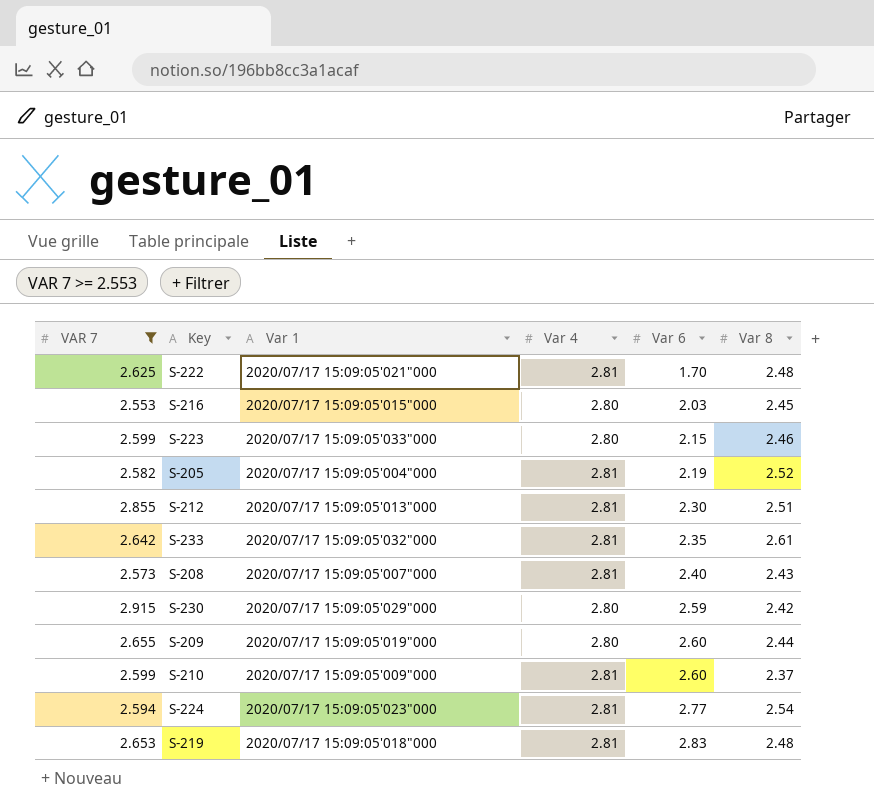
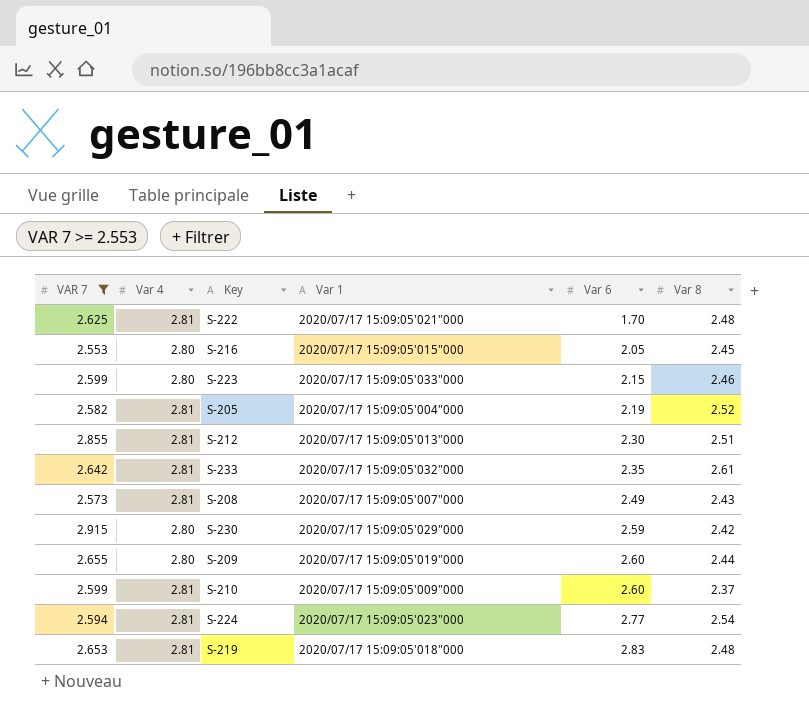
column Var 4 | position: 4 -> 2
S-216 | Var 6: 2.03 -> 2.05
S-208 | Var 6: 2.40 -> 2.49

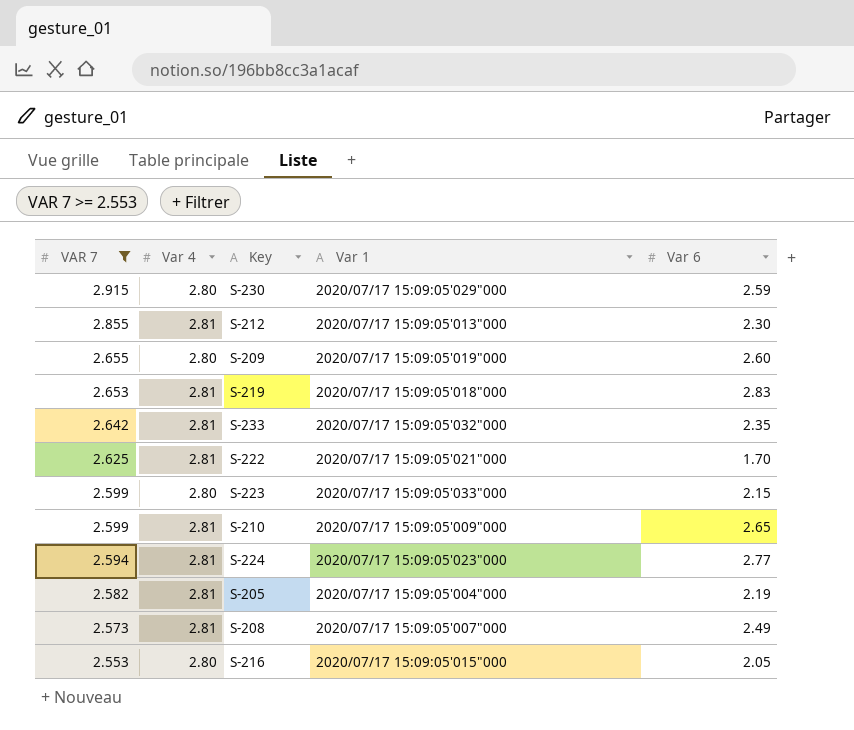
row order: Var 6 ascending -> VAR 7 descending
column Var 8 | position: 6 -> none
S-210 | Var 6: 2.60 -> 2.65

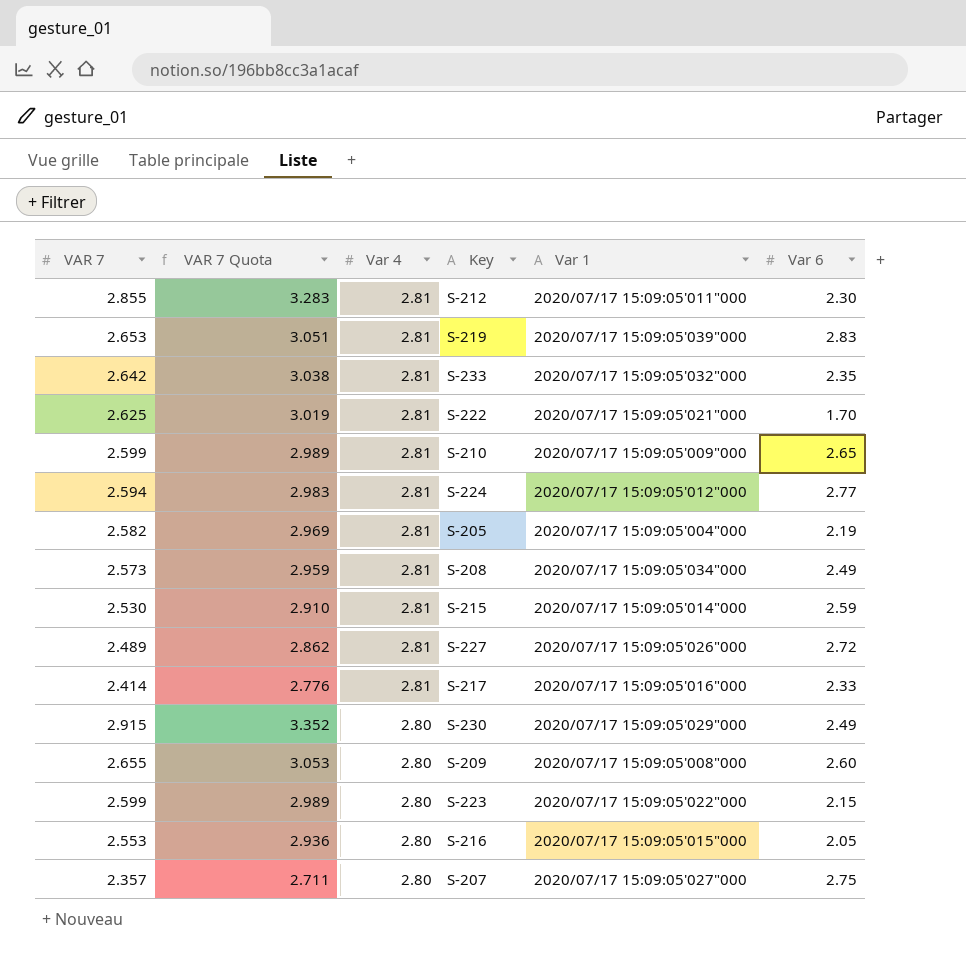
filter: VAR 7 >= 2.553 -> none
row order: VAR 7 descending -> Var 4 descending
column VAR 7 Quota | formula: none -> [VAR 7] * 1.15
S-212 | Var 1: 2020/07/17 15:09:05'013"000 -> 2020/07/17 15:09:05'011"000
S-219 | Var 1: 2020/07/17 15:09:05'018"000 -> 2020/07/17 15:09:05'039"000
S-224 | Var 1: 2020/07/17 15:09:05'023"000 -> 2020/07/17 15:09:05'012"000
S-208 | Var 1: 2020/07/17 15:09:05'007"000 -> 2020/07/17 15:09:05'034"000
S-230 | Var 6: 2.59 -> 2.49
S-209 | Var 1: 2020/07/17 15:09:05'019"000 -> 2020/07/17 15:09:05'008"000
S-223 | Var 1: 2020/07/17 15:09:05'033"000 -> 2020/07/17 15:09:05'022"000

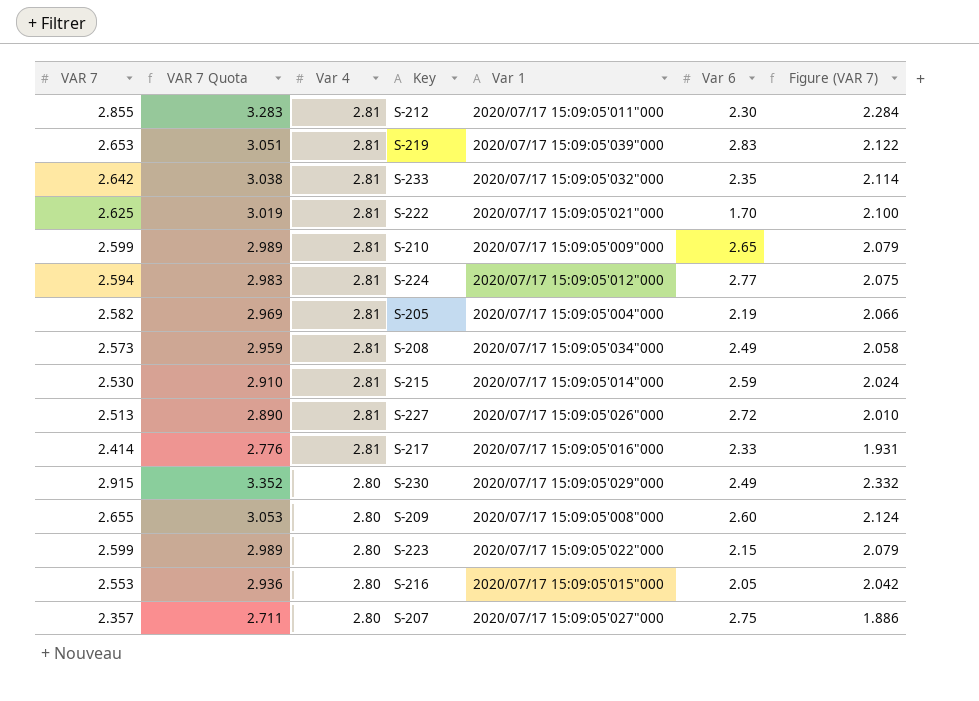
column Figure (VAR 7) | formula: none -> [VAR 7] * 0.8
S-227 | VAR 7: 2.489 -> 2.513
S-227 | VAR 7 Quota: 2.862 -> 2.890

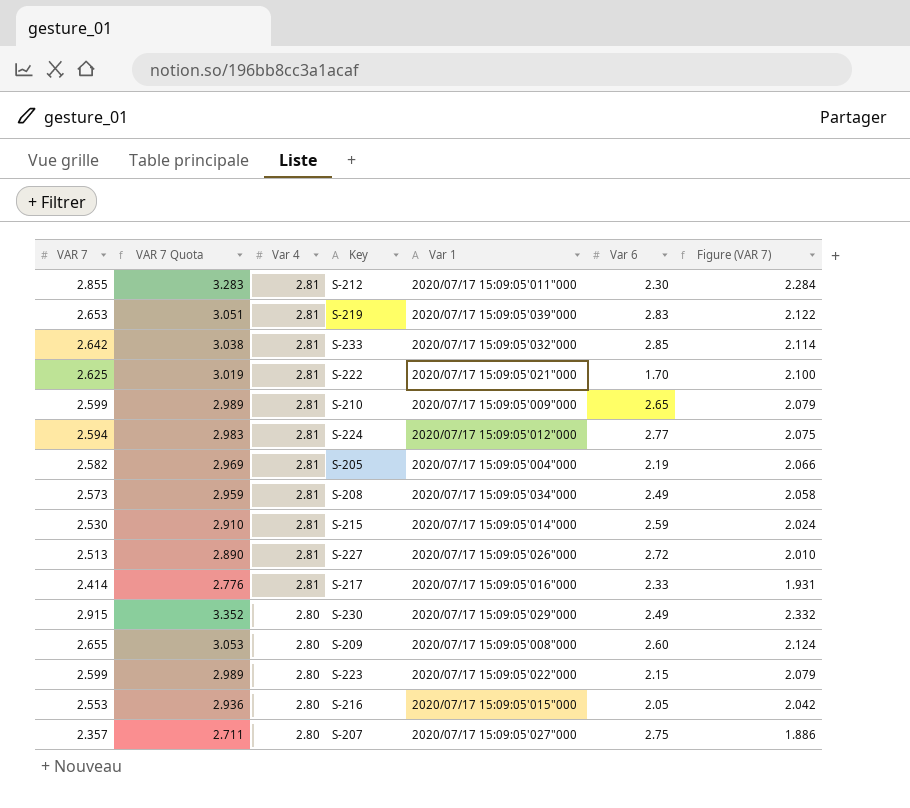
S-233 | Var 6: 2.35 -> 2.85

